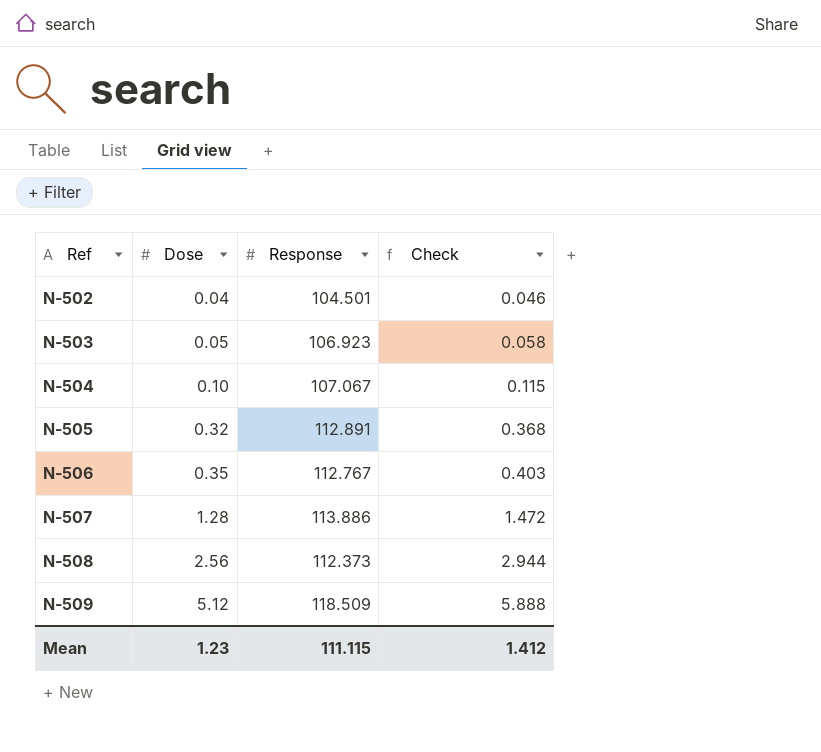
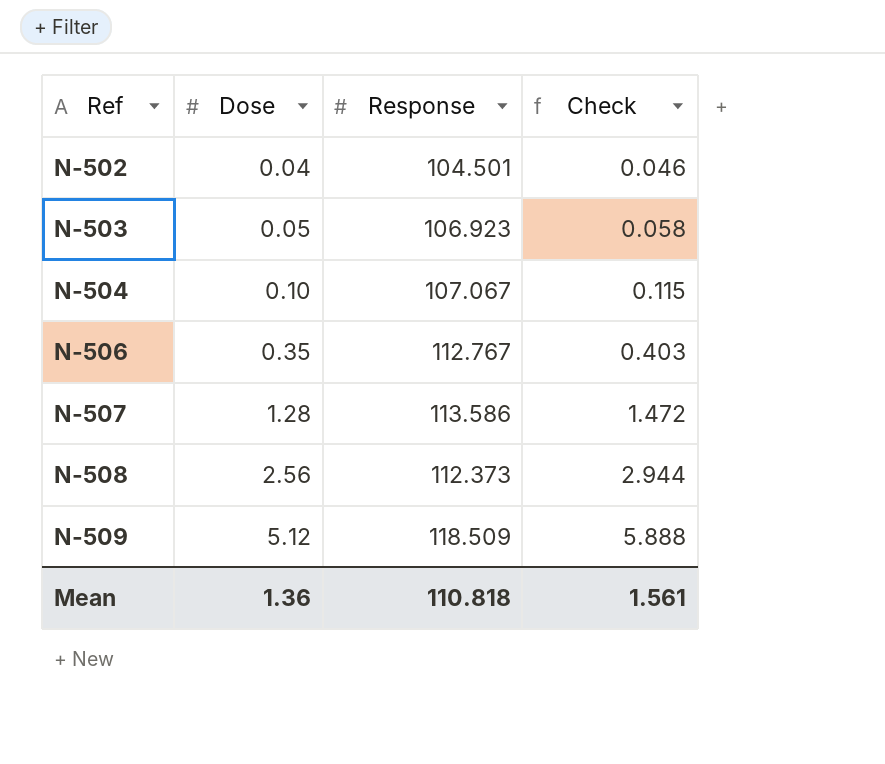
row N-505: 0.32 | 112.891 | 0.368 -> none
N-507 | Response: 113.886 -> 113.586
Mean | Dose: 1.23 -> 1.36
Mean | Response: 111.115 -> 110.818
Mean | Check: 1.412 -> 1.561

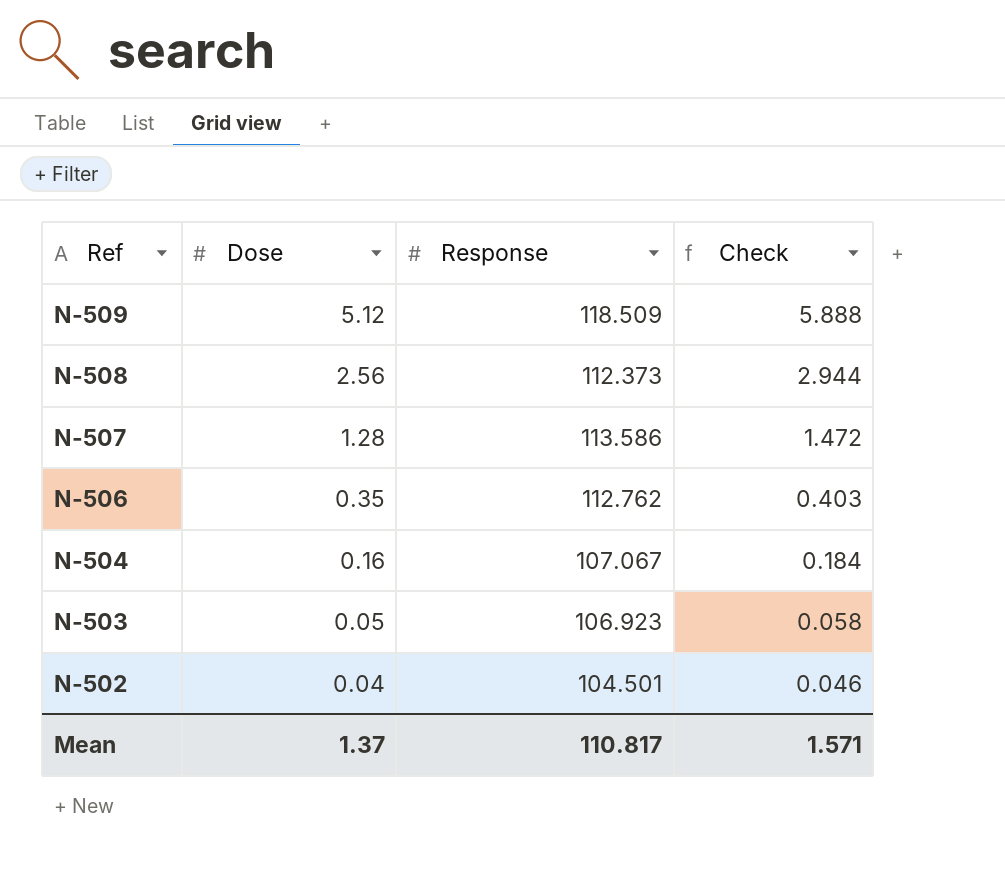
row order: Ref ascending -> Ref descending
N-506 | Response: 112.767 -> 112.762
N-504 | Dose: 0.10 -> 0.16
N-504 | Check: 0.115 -> 0.184
Mean | Dose: 1.36 -> 1.37
Mean | Response: 110.818 -> 110.817
Mean | Check: 1.561 -> 1.571

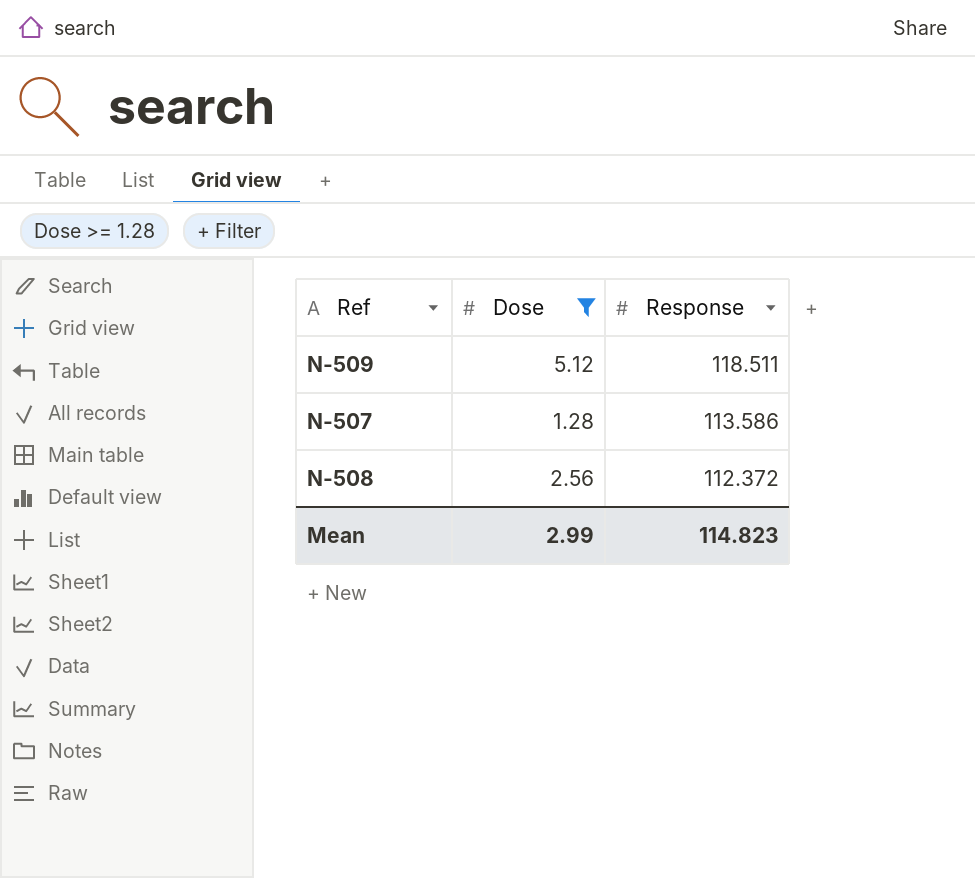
filter: none -> Dose >= 1.28
row order: Ref descending -> Response descending
column Check | formula: [Dose] * 1.15 -> none
N-509 | Response: 118.509 -> 118.511
N-508 | Response: 112.373 -> 112.372
Mean | Dose: 1.37 -> 2.99
Mean | Response: 110.817 -> 114.823

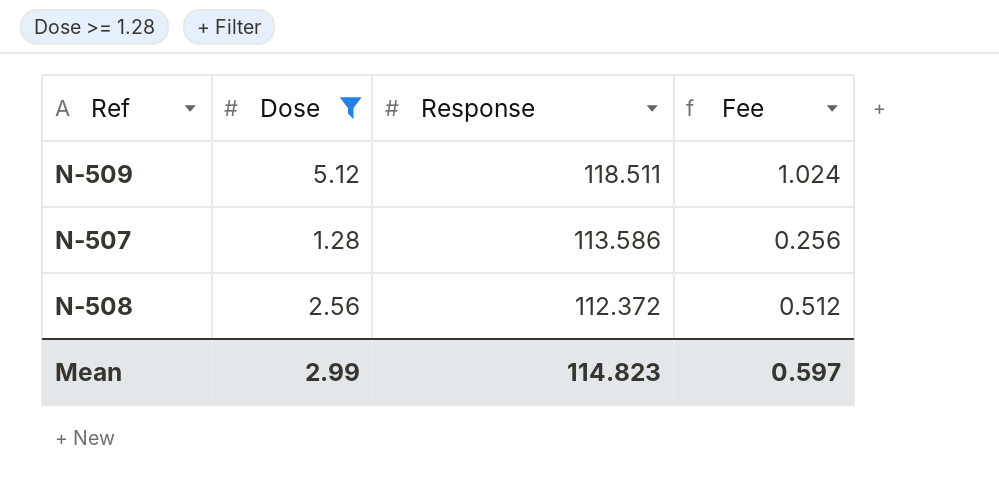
column Fee | formula: none -> [Dose] * 0.2

